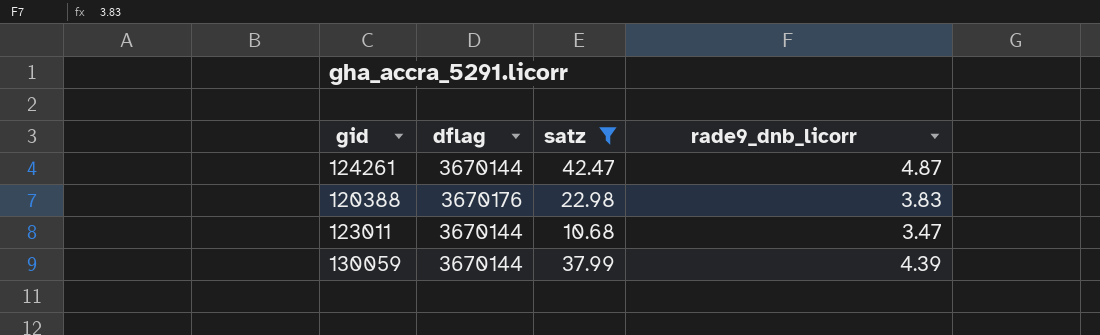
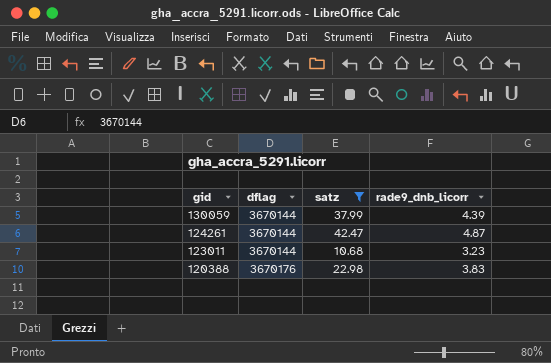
row order: none -> gid descending
123011 | rade9_dnb_licorr: 3.47 -> 3.23

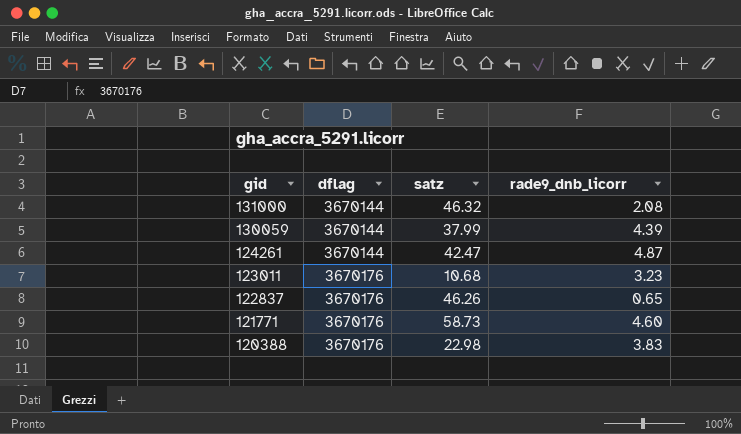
filter: satz <= 42.47 -> none
123011 | dflag: 3670144 -> 3670176

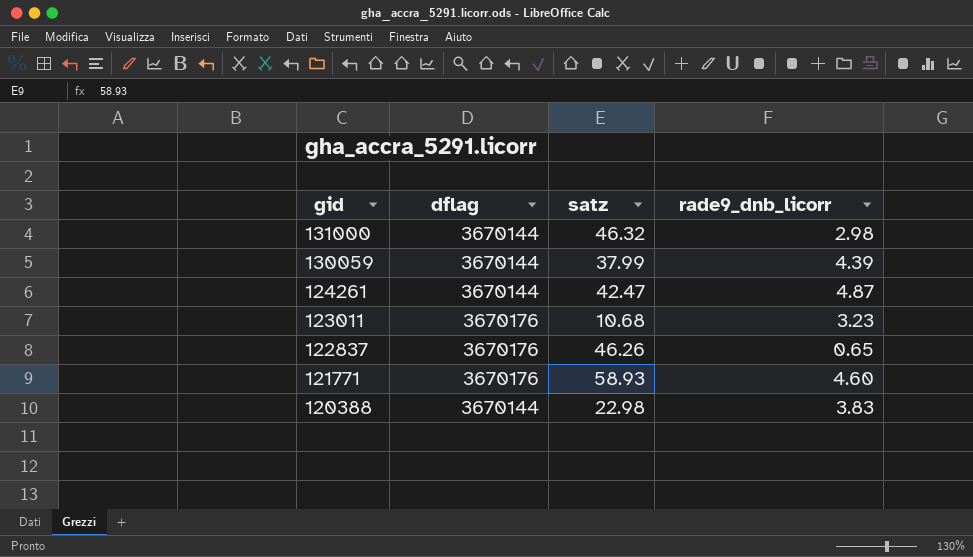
131000 | rade9_dnb_licorr: 2.08 -> 2.98
121771 | satz: 58.73 -> 58.93
120388 | dflag: 3670176 -> 3670144

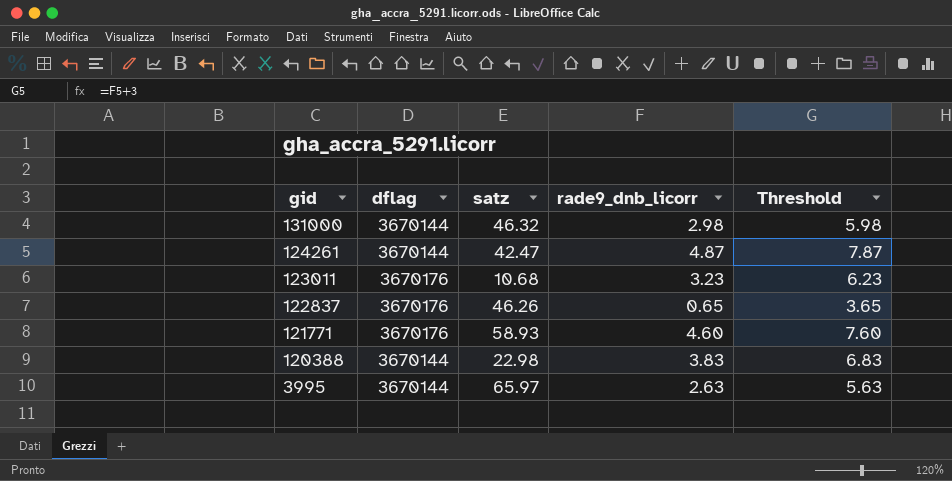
column Threshold | formula: none -> [rade9_dnb_licorr] + 3
row 130059: 3670144 | 37.99 | 4.39 -> none
row 3995: none -> 3670144 | 65.97 | 2.63 | 5.63

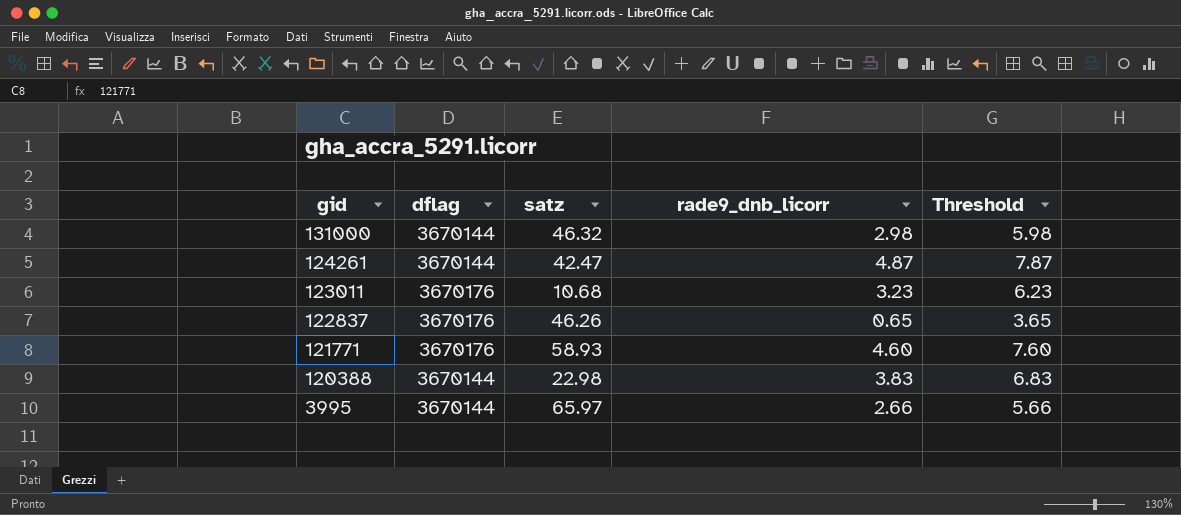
3995 | rade9_dnb_licorr: 2.63 -> 2.66
3995 | Threshold: 5.63 -> 5.66

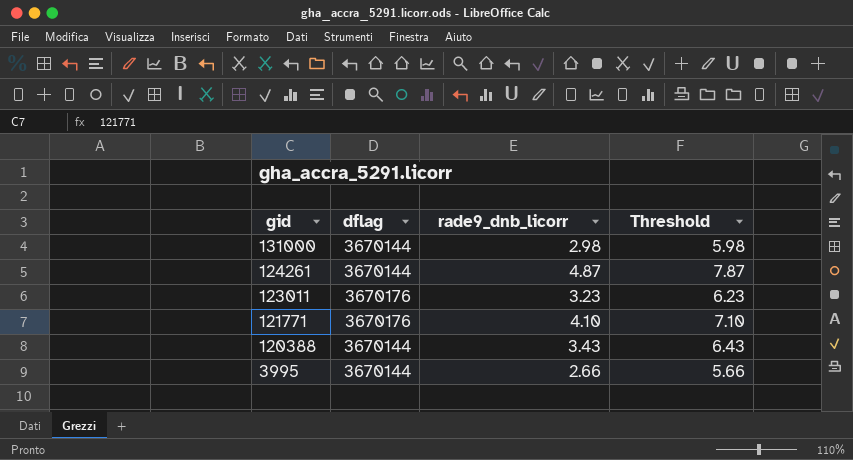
column satz | position: 3 -> none
row 122837: 3670176 | 46.26 | 0.65 | 3.65 -> none
121771 | rade9_dnb_licorr: 4.60 -> 4.10
121771 | Threshold: 7.60 -> 7.10
120388 | rade9_dnb_licorr: 3.83 -> 3.43
120388 | Threshold: 6.83 -> 6.43

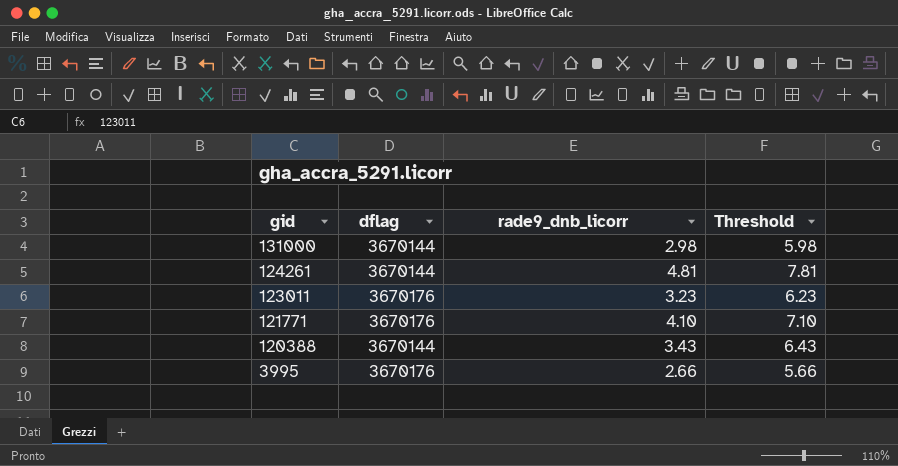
124261 | rade9_dnb_licorr: 4.87 -> 4.81
124261 | Threshold: 7.87 -> 7.81
3995 | dflag: 3670144 -> 3670176

